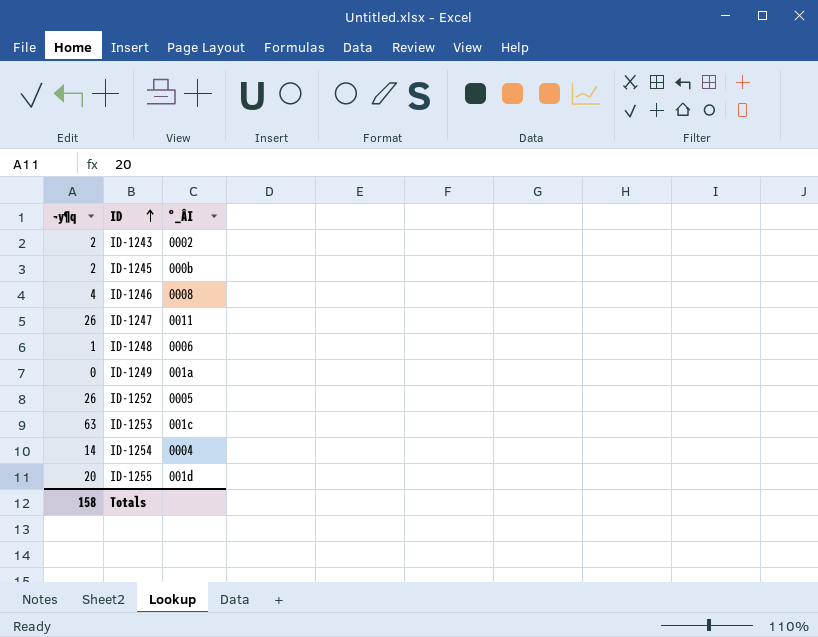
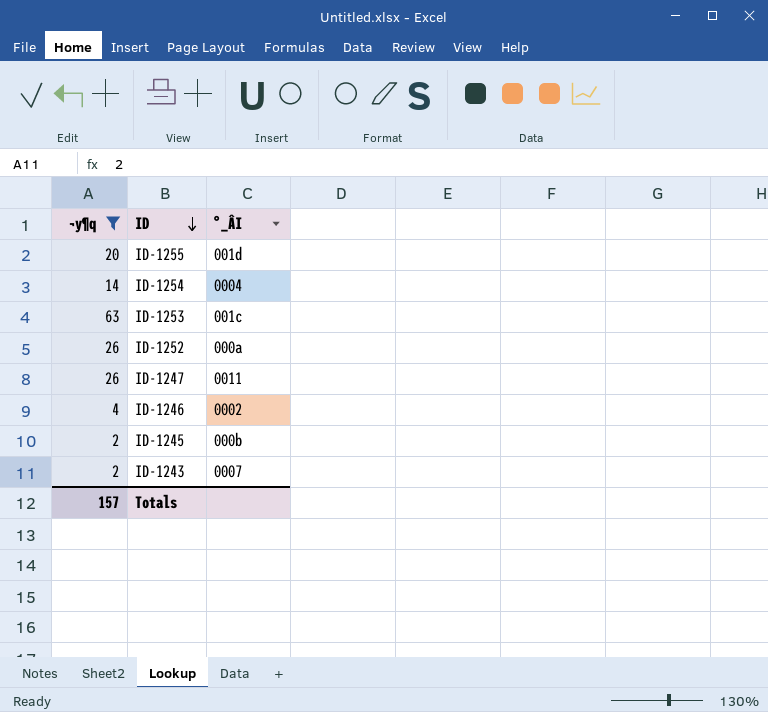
filter: none -> ¬y¶q >= 2
row order: ID ascending -> ID descending
ID-1252 | °_ÂI: 0005 -> 000a
ID-1246 | °_ÂI: 0008 -> 0002
ID-1243 | °_ÂI: 0002 -> 0007
Totals | ¬y¶q: 158 -> 157

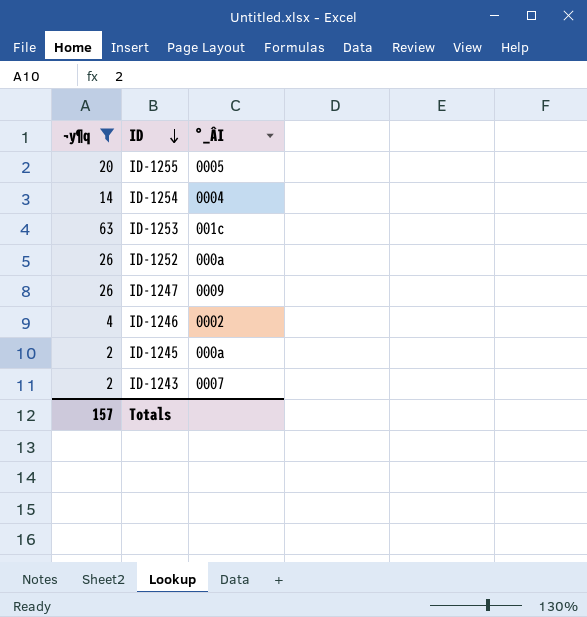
ID-1255 | °_ÂI: 001d -> 0005
ID-1247 | °_ÂI: 0011 -> 0009
ID-1245 | °_ÂI: 000b -> 000a

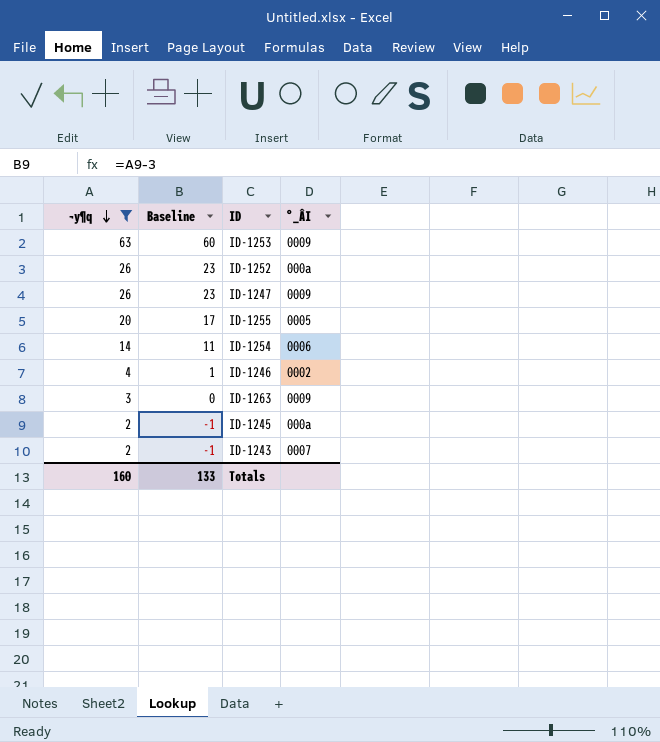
row order: ID descending -> ¬y¶q descending
column Baseline | formula: none -> [¬y¶q] - 3
ID-1253 | °_ÂI: 001c -> 0009
ID-1254 | °_ÂI: 0004 -> 0006
row ID-1263: none -> 3 | 0 | 0009
Totals | ¬y¶q: 157 -> 160

